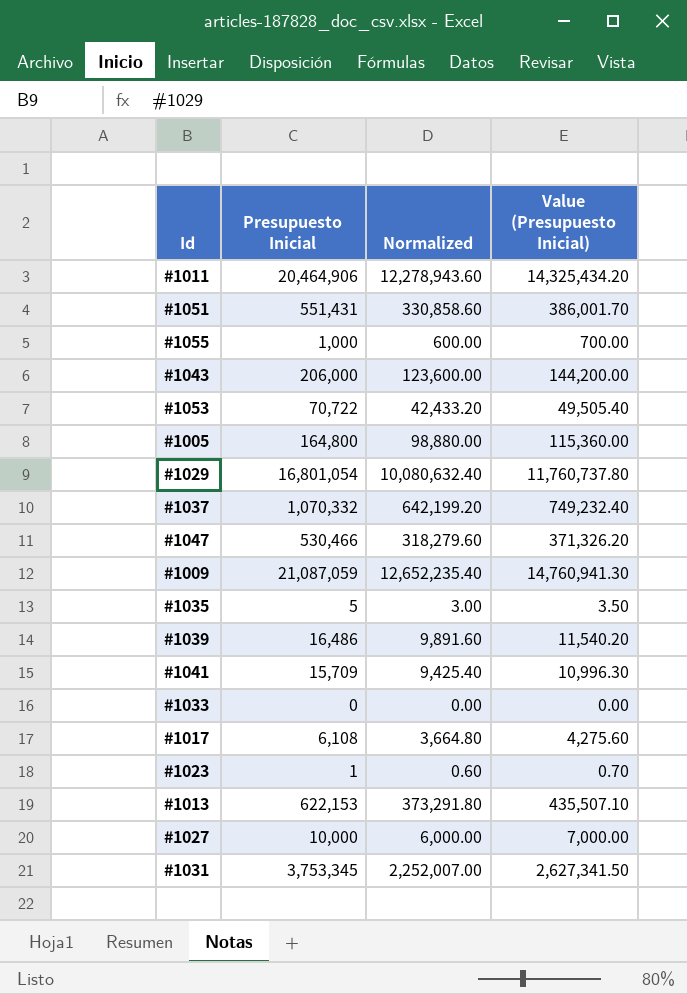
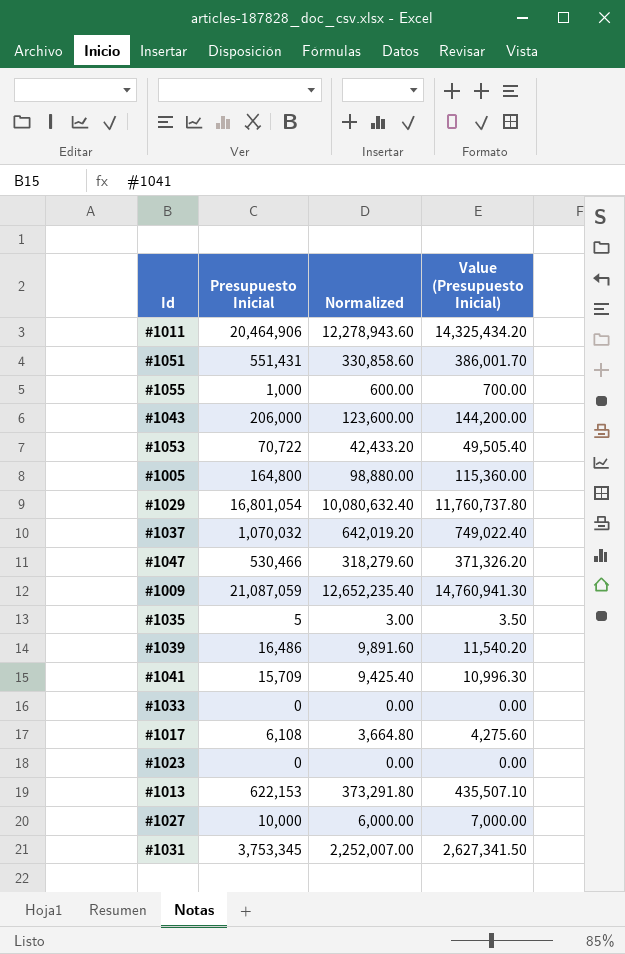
#1037 | Presupuesto Inicial: 1,070,332 -> 1,070,032
#1037 | Normalized: 642,199.20 -> 642,019.20
#1037 | Value (Presupuesto Inicial): 749,232.40 -> 749,022.40
#1023 | Presupuesto Inicial: 1 -> 0
#1023 | Normalized: 0.60 -> 0.00
#1023 | Value (Presupuesto Inicial): 0.70 -> 0.00

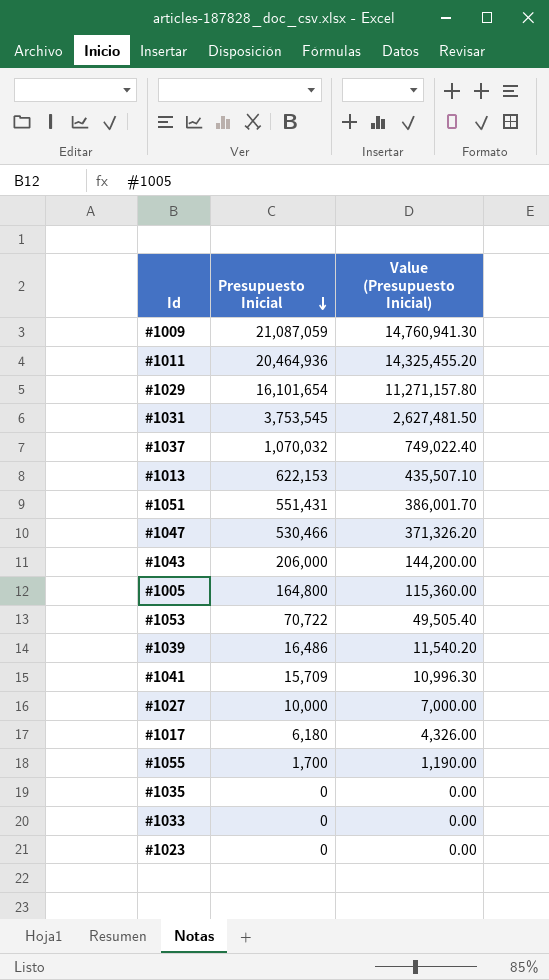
row order: none -> Presupuesto Inicial descending
column Normalized | formula: [Presupuesto Inicial] * 0.6 -> none
#1011 | Presupuesto Inicial: 20,464,906 -> 20,464,936
#1011 | Value (Presupuesto Inicial): 14,325,434.20 -> 14,325,455.20
#1029 | Presupuesto Inicial: 16,801,054 -> 16,101,654
#1029 | Value (Presupuesto Inicial): 11,760,737.80 -> 11,271,157.80
#1031 | Presupuesto Inicial: 3,753,345 -> 3,753,545
#1031 | Value (Presupuesto Inicial): 2,627,341.50 -> 2,627,481.50
#1017 | Presupuesto Inicial: 6,108 -> 6,180
#1017 | Value (Presupuesto Inicial): 4,275.60 -> 4,326.00
#1055 | Presupuesto Inicial: 1,000 -> 1,700
#1055 | Value (Presupuesto Inicial): 700.00 -> 1,190.00
#1035 | Presupuesto Inicial: 5 -> 0
#1035 | Value (Presupuesto Inicial): 3.50 -> 0.00

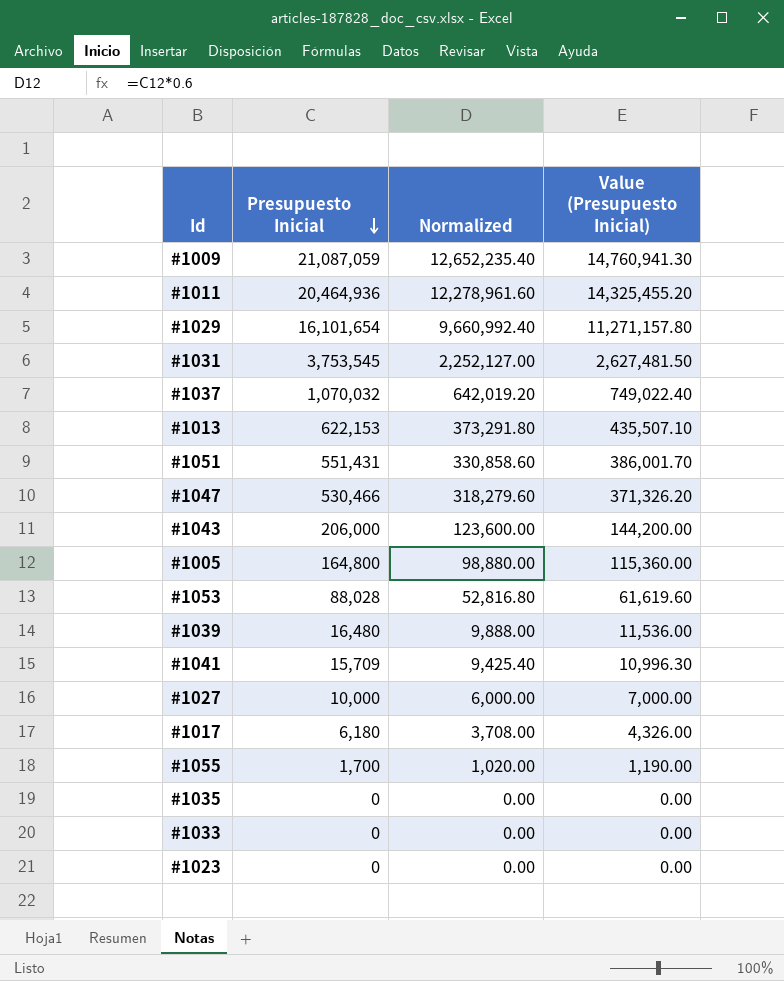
column Normalized | formula: none -> [Presupuesto Inicial] * 0.6
#1053 | Presupuesto Inicial: 70,722 -> 88,028
#1053 | Value (Presupuesto Inicial): 49,505.40 -> 61,619.60
#1039 | Presupuesto Inicial: 16,486 -> 16,480
#1039 | Value (Presupuesto Inicial): 11,540.20 -> 11,536.00

